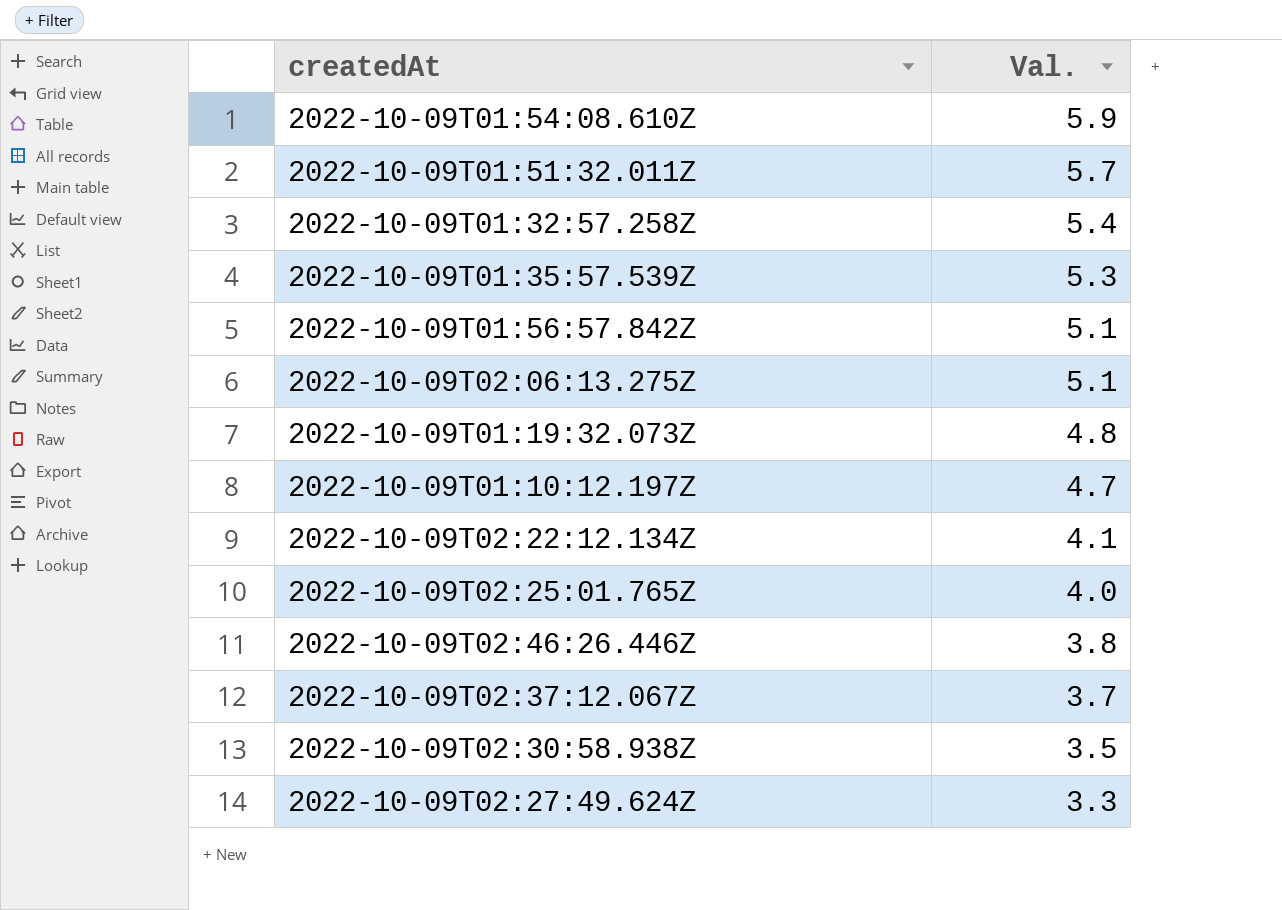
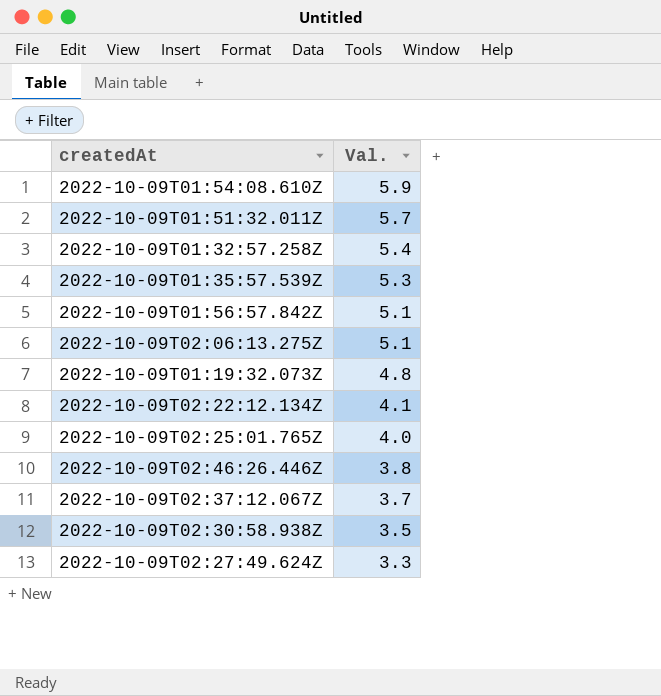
row 2022-10-09T01:10:12.197Z: 4.7 -> none

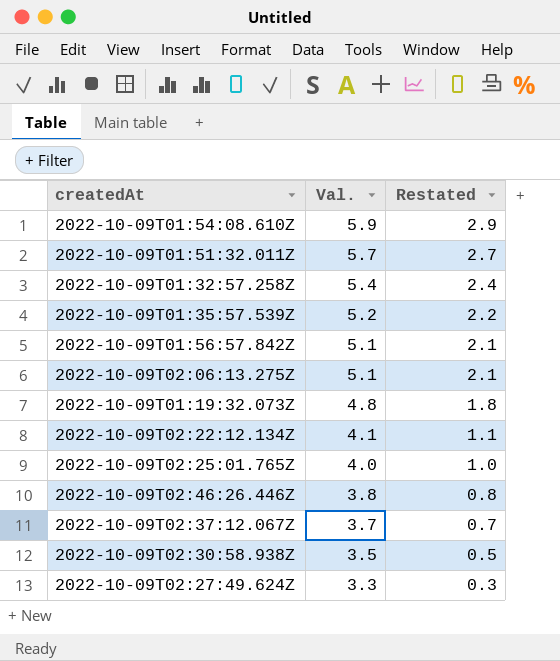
column Restated | formula: none -> [Val.] - 3
2022-10-09T01:35:57.539Z | Val.: 5.3 -> 5.2

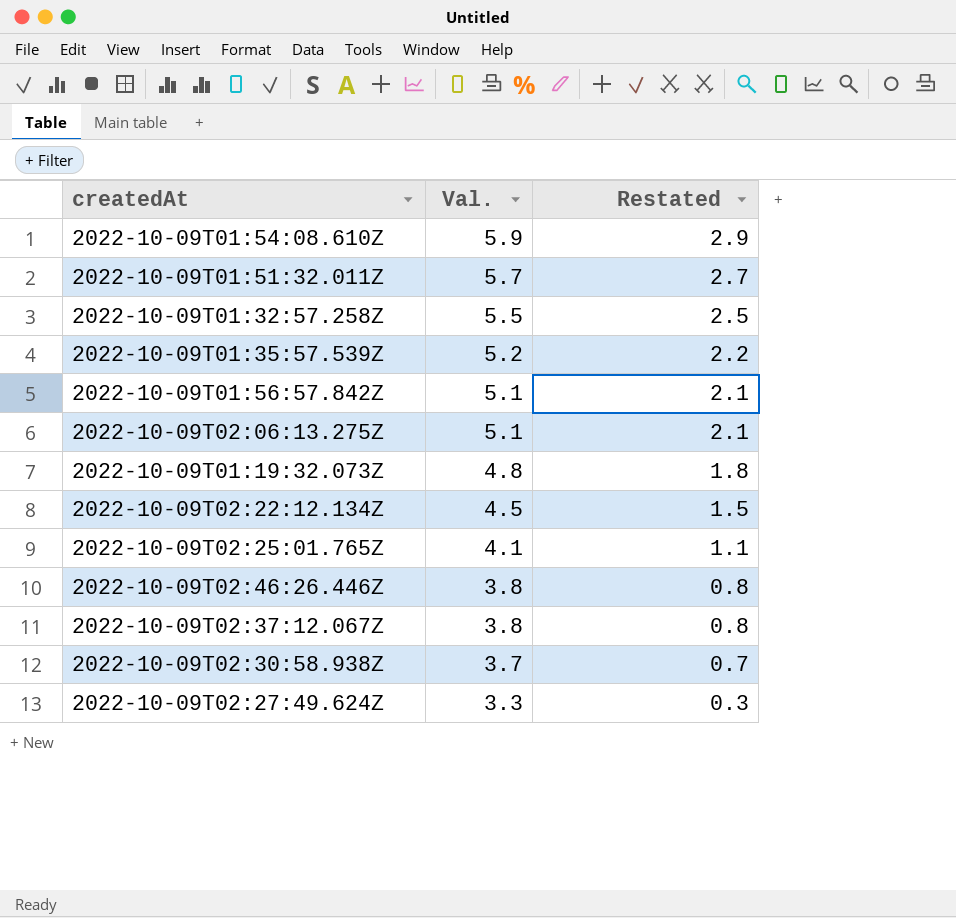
2022-10-09T01:32:57.258Z | Val.: 5.4 -> 5.5
2022-10-09T01:32:57.258Z | Restated: 2.4 -> 2.5
2022-10-09T02:22:12.134Z | Val.: 4.1 -> 4.5
2022-10-09T02:22:12.134Z | Restated: 1.1 -> 1.5
2022-10-09T02:25:01.765Z | Val.: 4.0 -> 4.1
2022-10-09T02:25:01.765Z | Restated: 1.0 -> 1.1
2022-10-09T02:37:12.067Z | Val.: 3.7 -> 3.8
2022-10-09T02:37:12.067Z | Restated: 0.7 -> 0.8
2022-10-09T02:30:58.938Z | Val.: 3.5 -> 3.7
2022-10-09T02:30:58.938Z | Restated: 0.5 -> 0.7

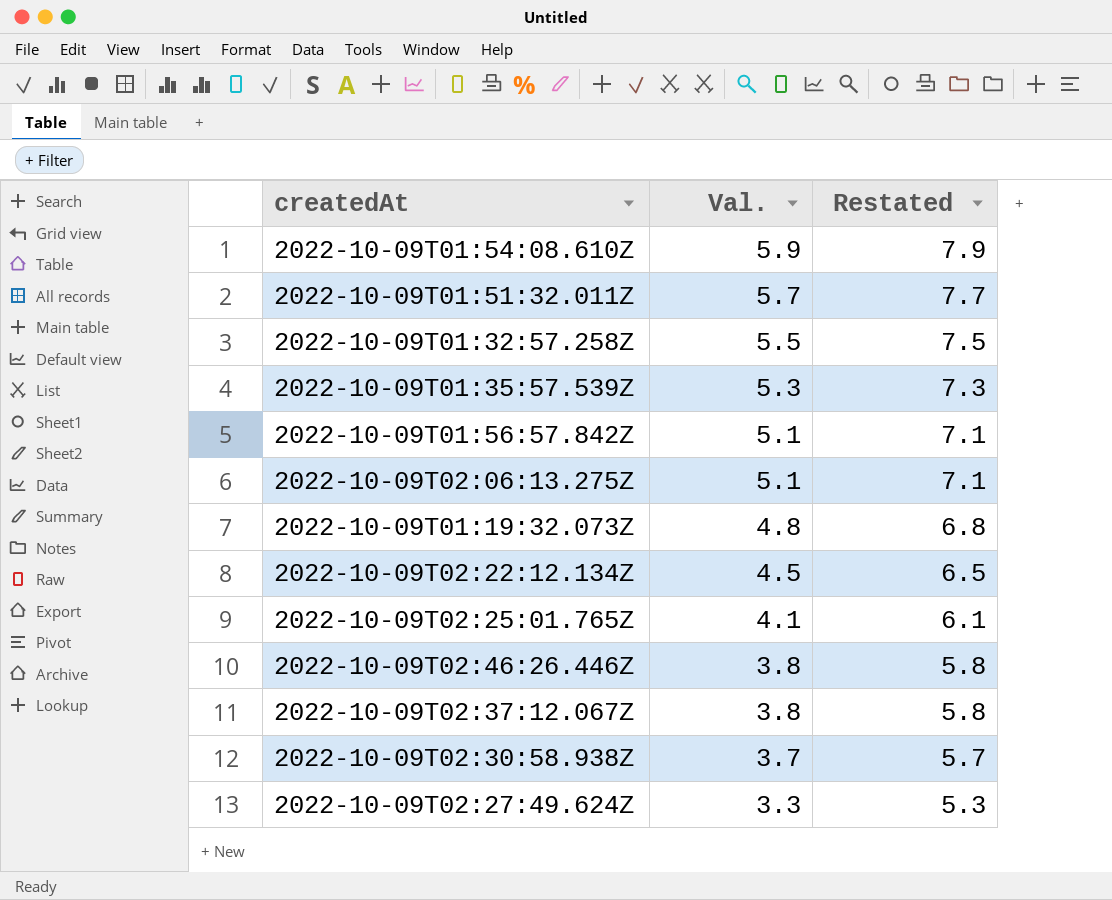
column Restated | formula: [Val.] - 3 -> [Val.] + 2
2022-10-09T01:35:57.539Z | Val.: 5.2 -> 5.3

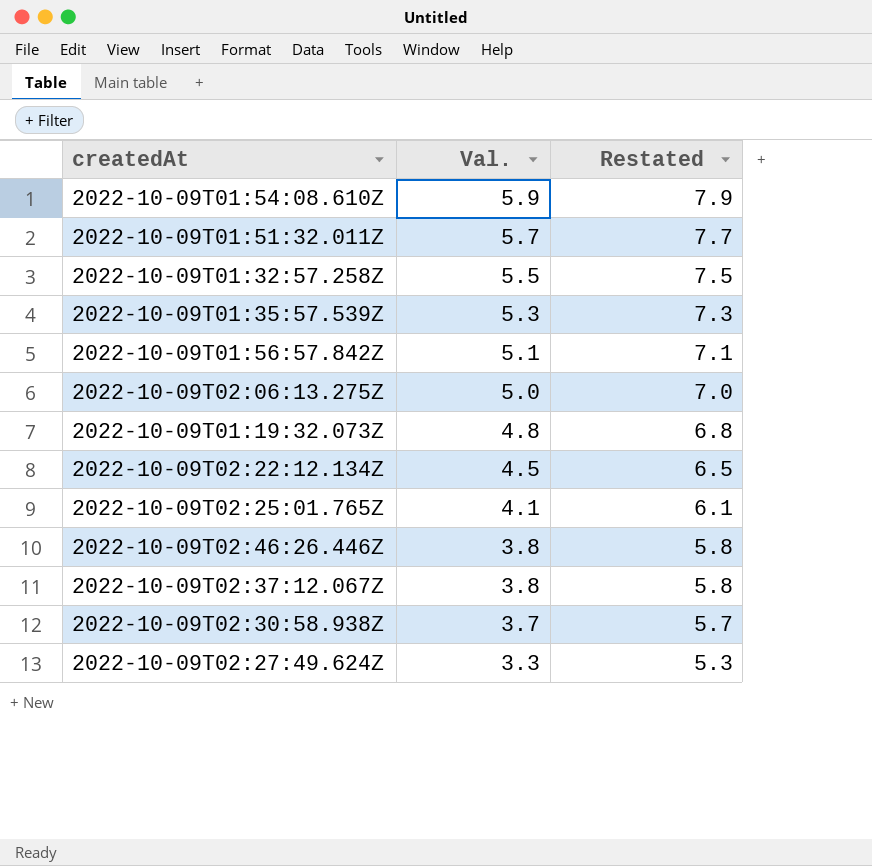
2022-10-09T02:06:13.275Z | Val.: 5.1 -> 5.0
2022-10-09T02:06:13.275Z | Restated: 7.1 -> 7.0

